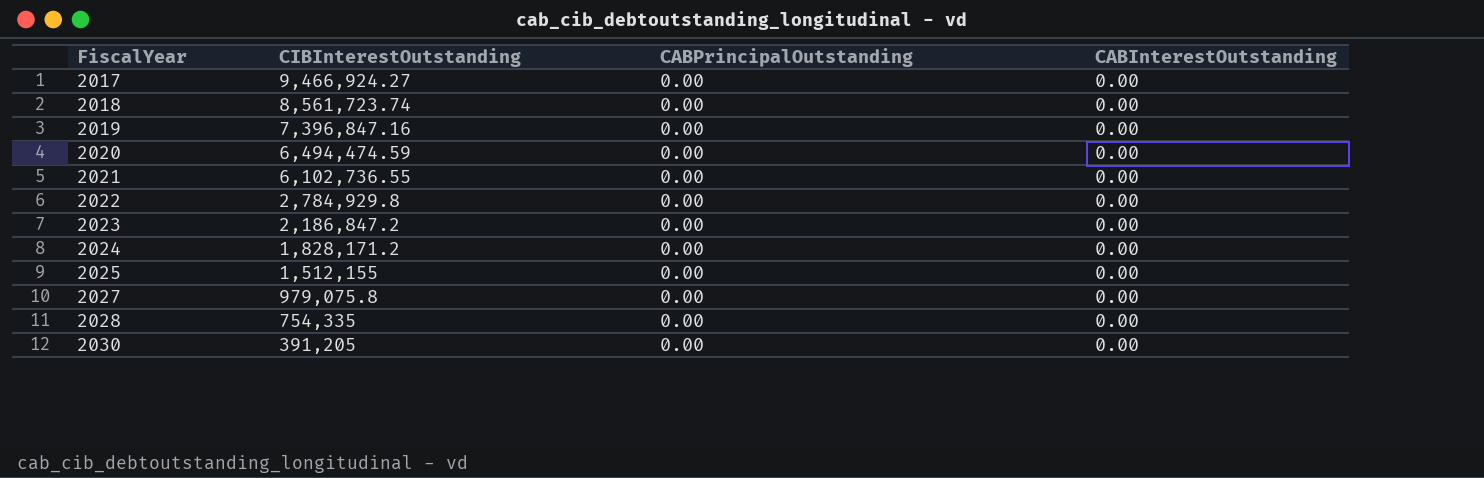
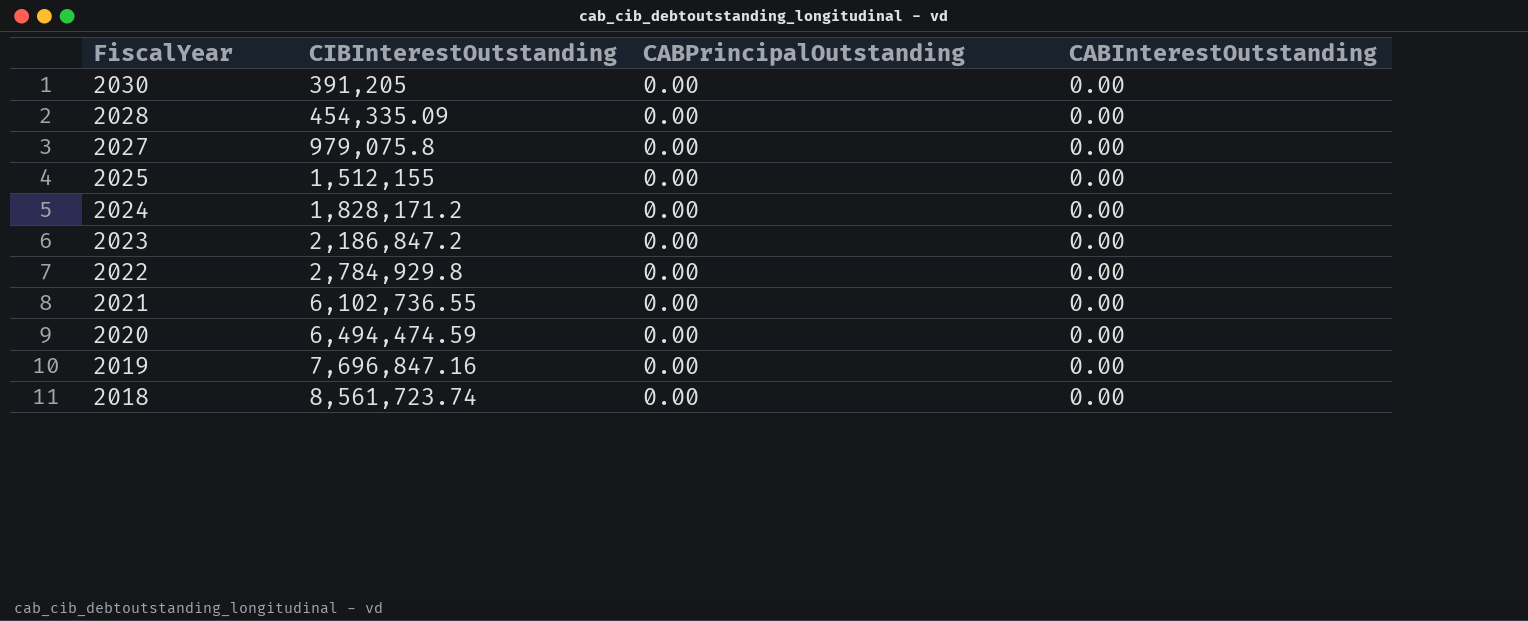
row order: FiscalYear ascending -> FiscalYear descending
row 2017: 9,466,924.27 | 0.00 | 0.00 -> none
2028 | CIBInterestOutstanding: 754,335 -> 454,335.09
2019 | CIBInterestOutstanding: 7,396,847.16 -> 7,696,847.16

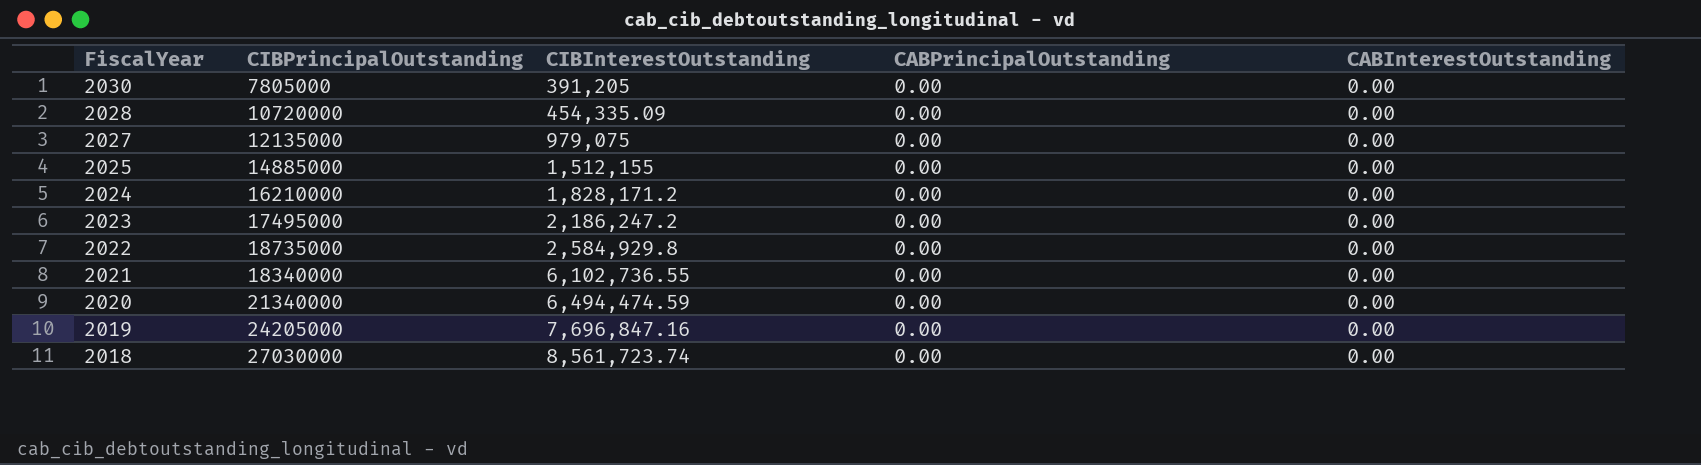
column CIBPrincipalOutstanding | position: none -> 2
2027 | CIBInterestOutstanding: 979,075.8 -> 979,075
2023 | CIBInterestOutstanding: 2,186,847.2 -> 2,186,247.2
2022 | CIBInterestOutstanding: 2,784,929.8 -> 2,584,929.8

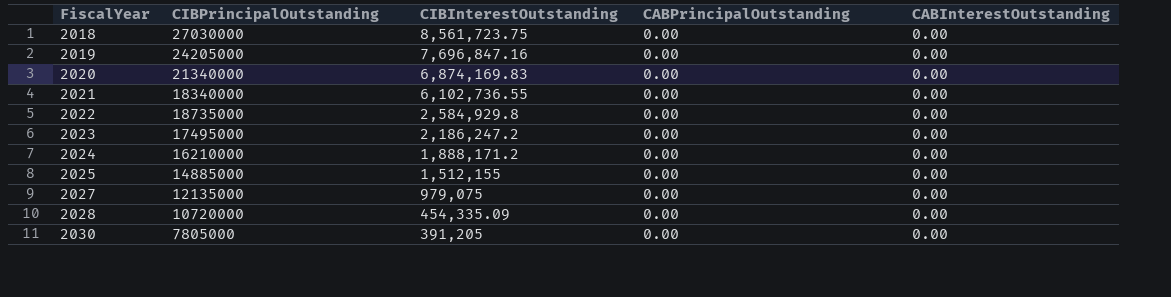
row order: FiscalYear descending -> FiscalYear ascending
2018 | CIBInterestOutstanding: 8,561,723.74 -> 8,561,723.75
2020 | CIBInterestOutstanding: 6,494,474.59 -> 6,874,169.83
2024 | CIBInterestOutstanding: 1,828,171.2 -> 1,888,171.2

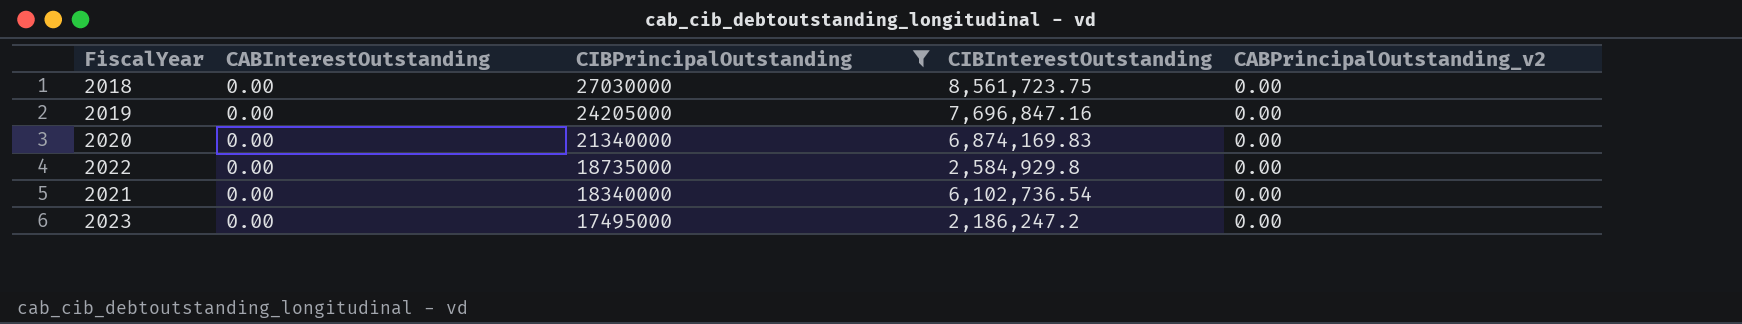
filter: none -> CIBPrincipalOutstanding >= 17495000
row order: FiscalYear ascending -> CIBPrincipalOutstanding descending
column CABInterestOutstanding | position: 5 -> 2
column name: CABPrincipalOutstanding -> CABPrincipalOutstanding_v2
2021 | CIBInterestOutstanding: 6,102,736.55 -> 6,102,736.54

